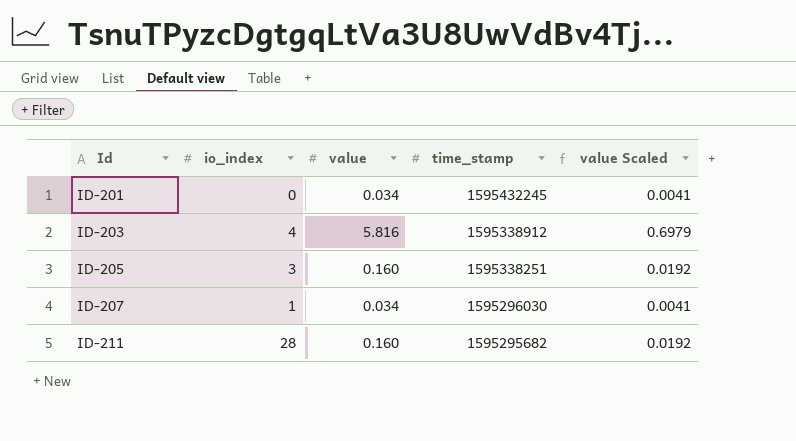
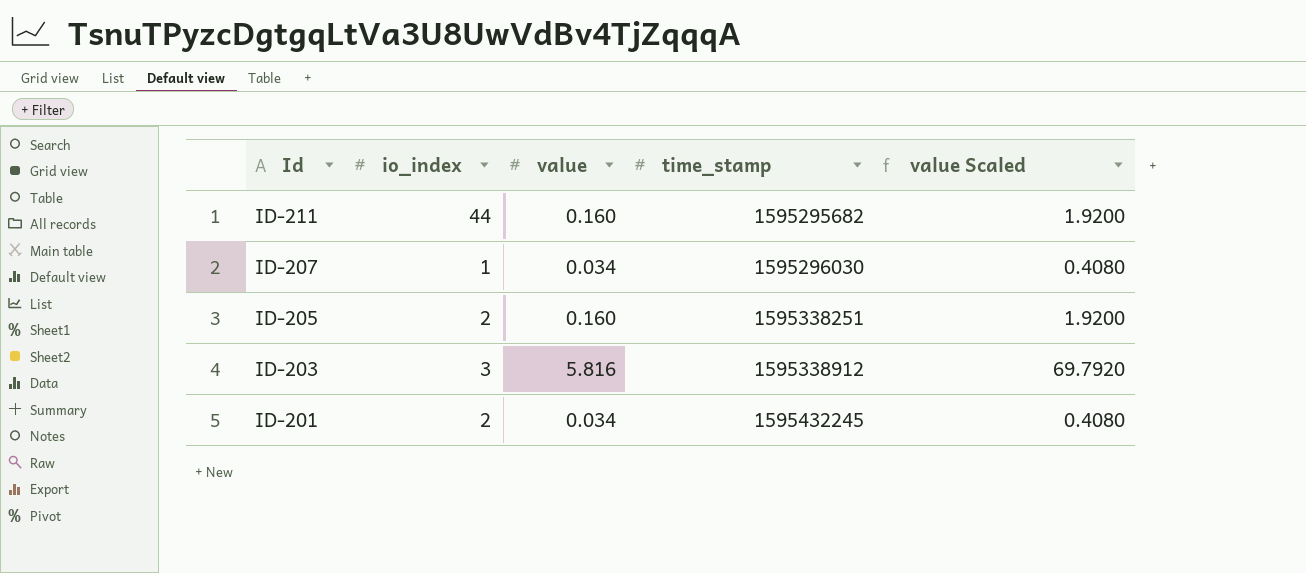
row order: Id ascending -> Id descending
column value Scaled | formula: [value] * 0.12 -> [value] * 12
ID-211 | io_index: 28 -> 44
ID-205 | io_index: 3 -> 2
ID-203 | io_index: 4 -> 3
ID-201 | io_index: 0 -> 2

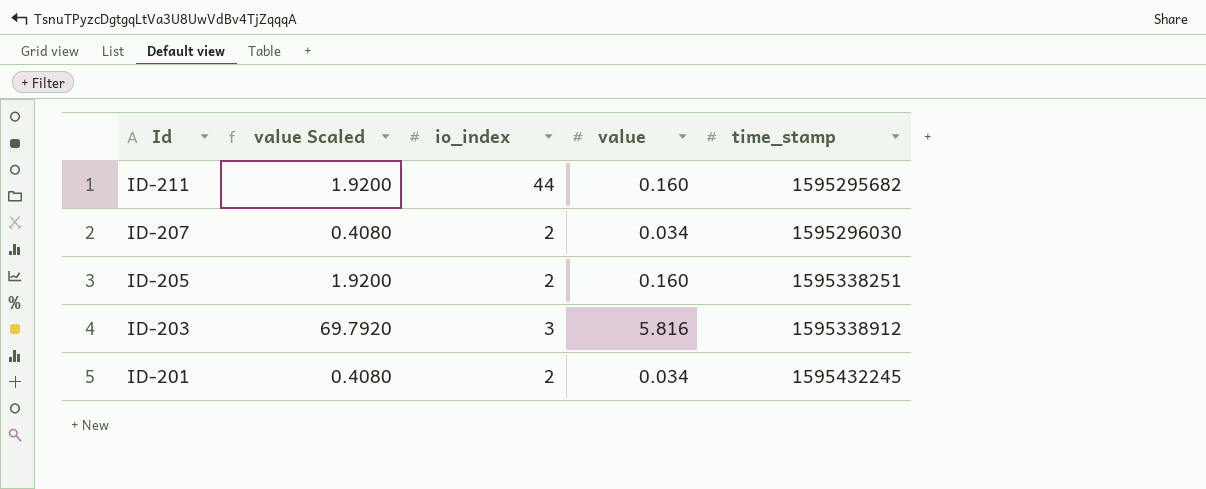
column value Scaled | position: 5 -> 2
ID-207 | io_index: 1 -> 2

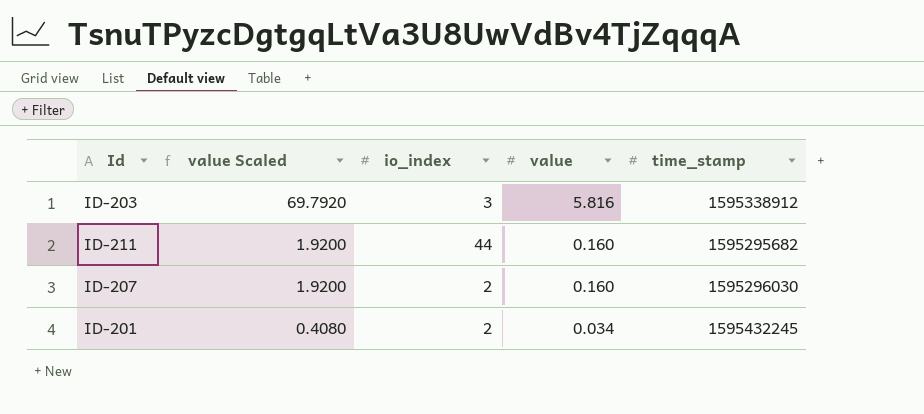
row order: Id descending -> value Scaled descending
row ID-205: 1.9200 | 2 | 0.160 | 1595338251 -> none
ID-207 | value Scaled: 0.4080 -> 1.9200
ID-207 | value: 0.034 -> 0.160

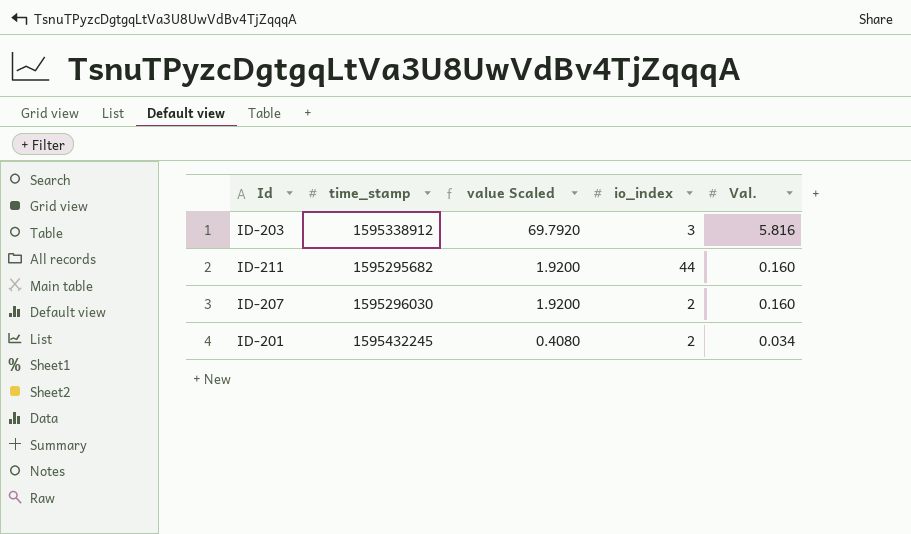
column time_stamp | position: 5 -> 2
column name: value -> Val.

